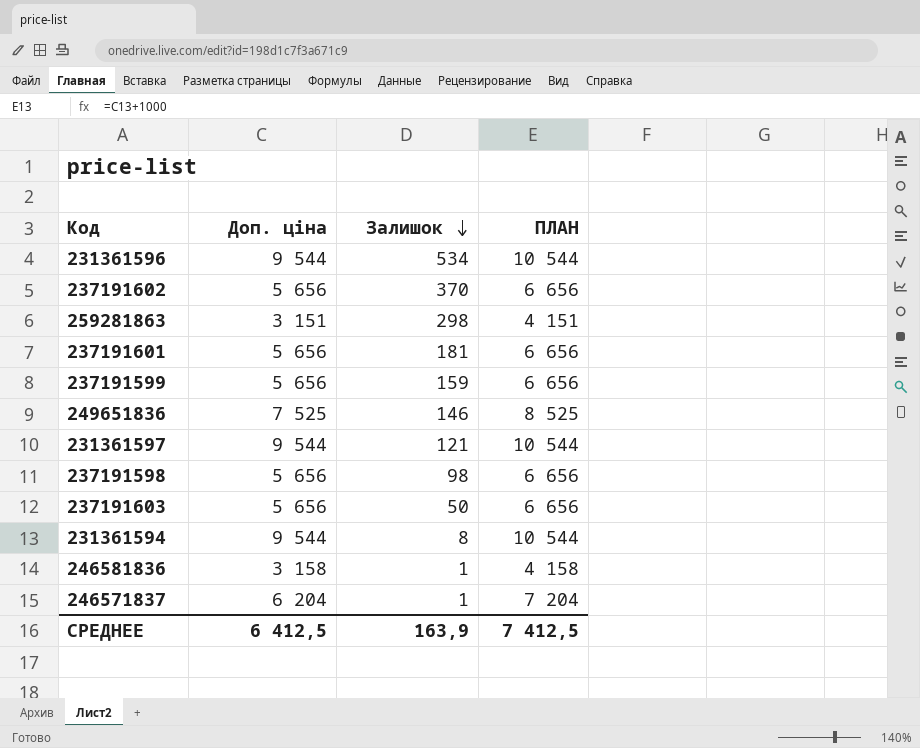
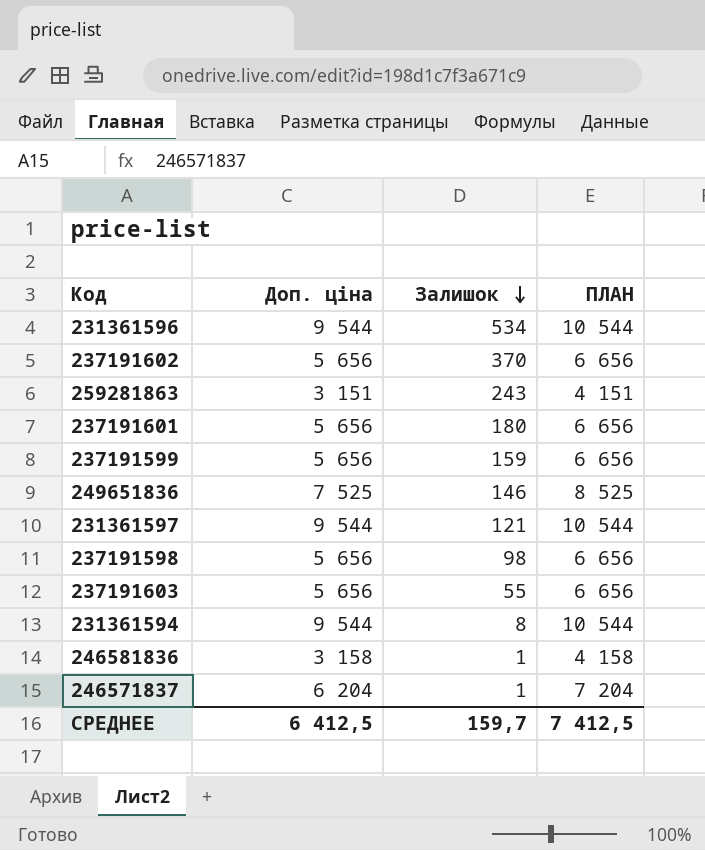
259281863 | Залишок: 298 -> 243
237191601 | Залишок: 181 -> 180
237191603 | Залишок: 50 -> 55
СРЕДНЕЕ | Залишок: 163,9 -> 159,7

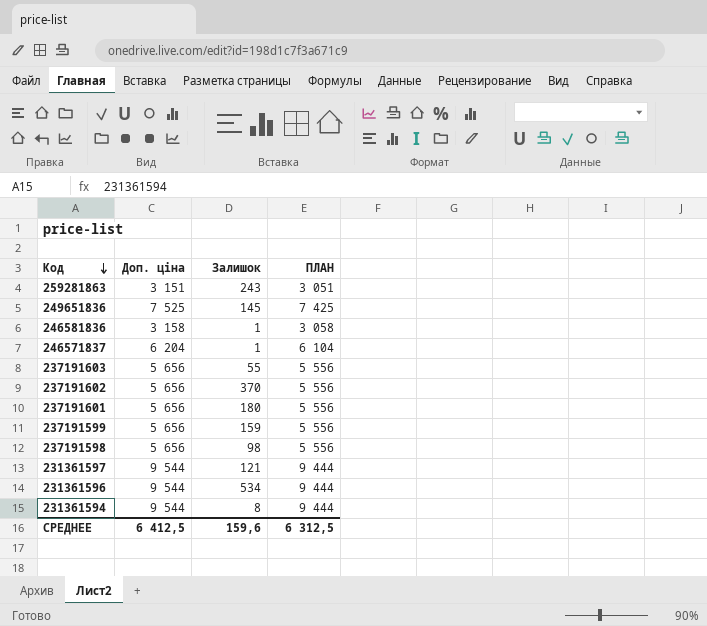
row order: Залишок descending -> Код descending
column ПЛАН | formula: [Доп. ціна] + 1000 -> [Доп. ціна] - 100
249651836 | Залишок: 146 -> 145
СРЕДНЕЕ | Залишок: 159,7 -> 159,6
СРЕДНЕЕ | ПЛАН: 7 412,5 -> 6 312,5

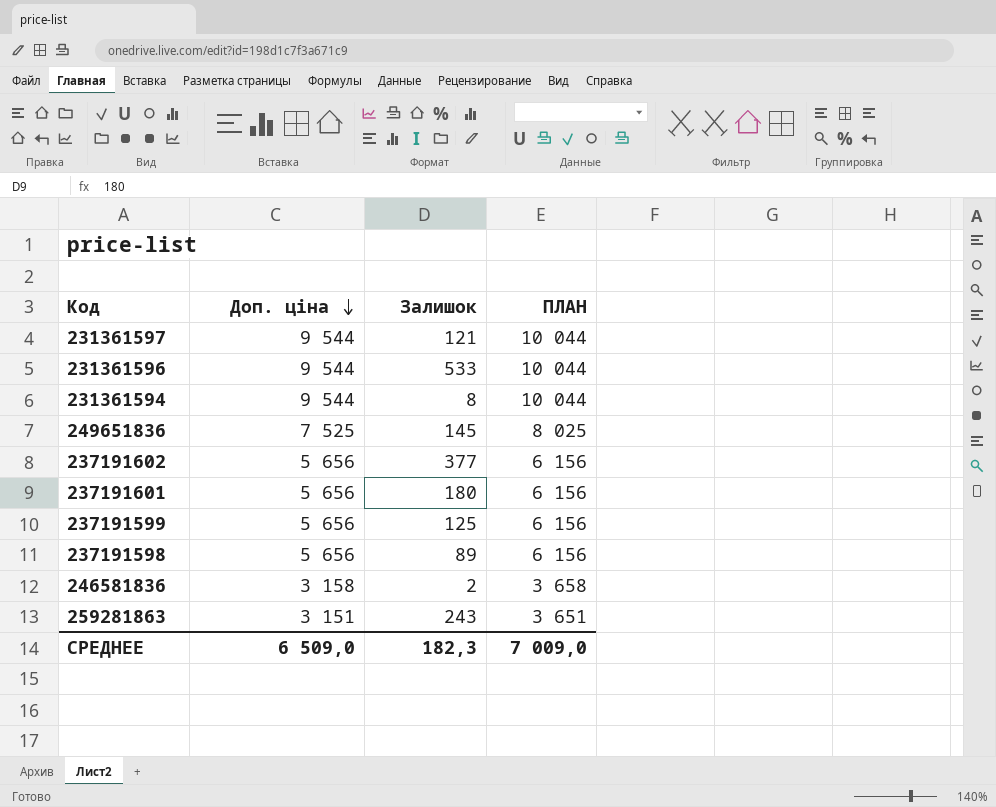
row order: Код descending -> Доп. ціна descending
column ПЛАН | formula: [Доп. ціна] - 100 -> [Доп. ціна] + 500
row 246571837: 6 204 | 1 | 6 104 -> none
row 237191603: 5 656 | 55 | 5 556 -> none
231361596 | Залишок: 534 -> 533
237191602 | Залишок: 370 -> 377
237191599 | Залишок: 159 -> 125
237191598 | Залишок: 98 -> 89
246581836 | Залишок: 1 -> 2
СРЕДНЕЕ | Доп. ціна: 6 412,5 -> 6 509,0
СРЕДНЕЕ | Залишок: 159,6 -> 182,3
СРЕДНЕЕ | ПЛАН: 6 312,5 -> 7 009,0

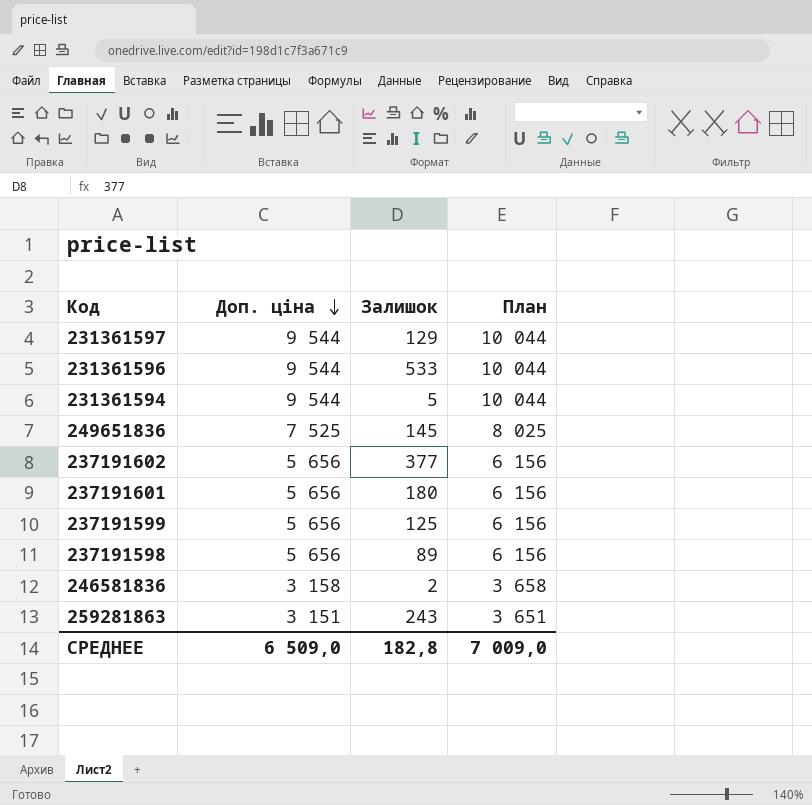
column name: ПЛАН -> План
231361597 | Залишок: 121 -> 129
231361594 | Залишок: 8 -> 5
СРЕДНЕЕ | Залишок: 182,3 -> 182,8

